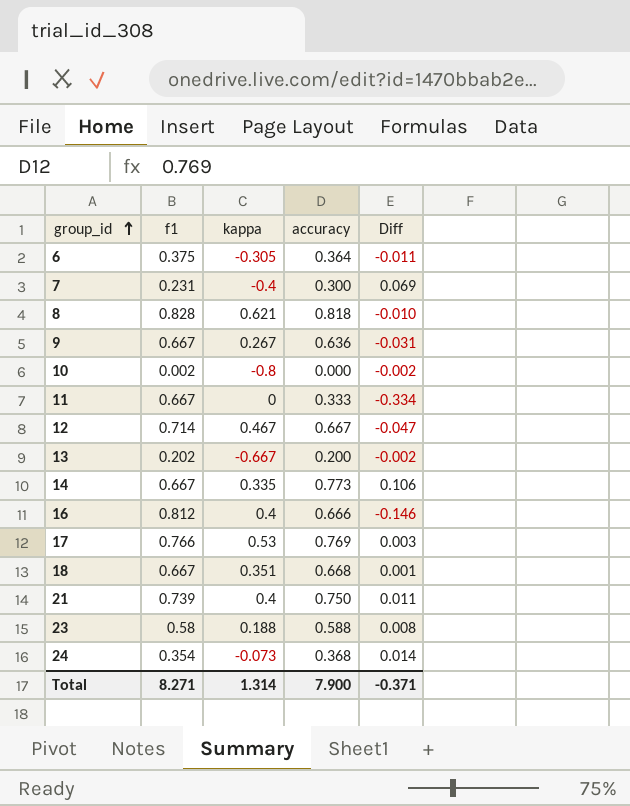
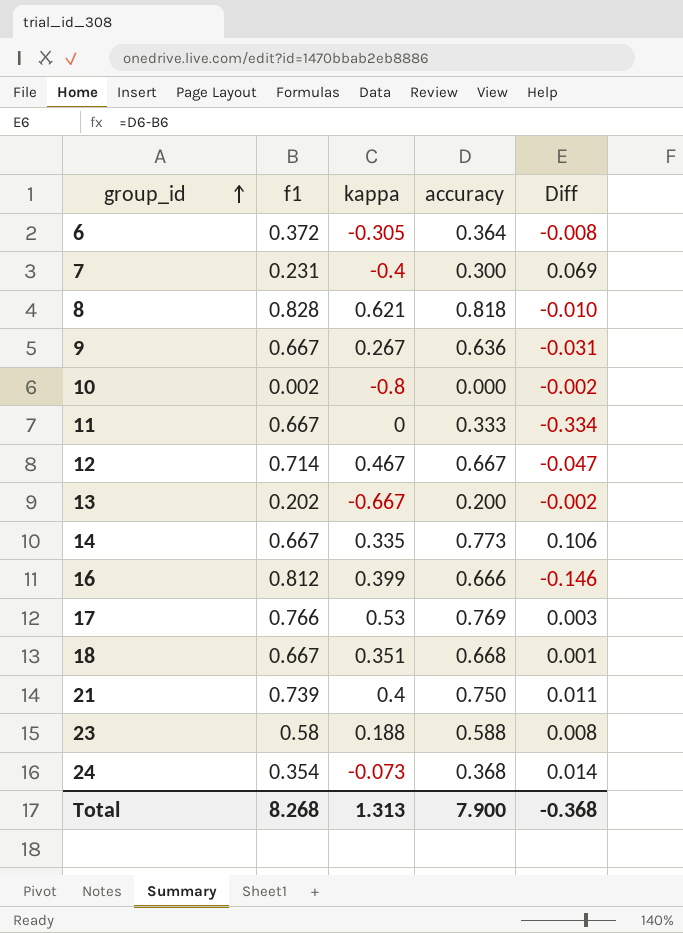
6 | f1: 0.375 -> 0.372
6 | Diff: -0.011 -> -0.008
16 | kappa: 0.4 -> 0.399
Total | f1: 8.271 -> 8.268
Total | kappa: 1.314 -> 1.313
Total | Diff: -0.371 -> -0.368

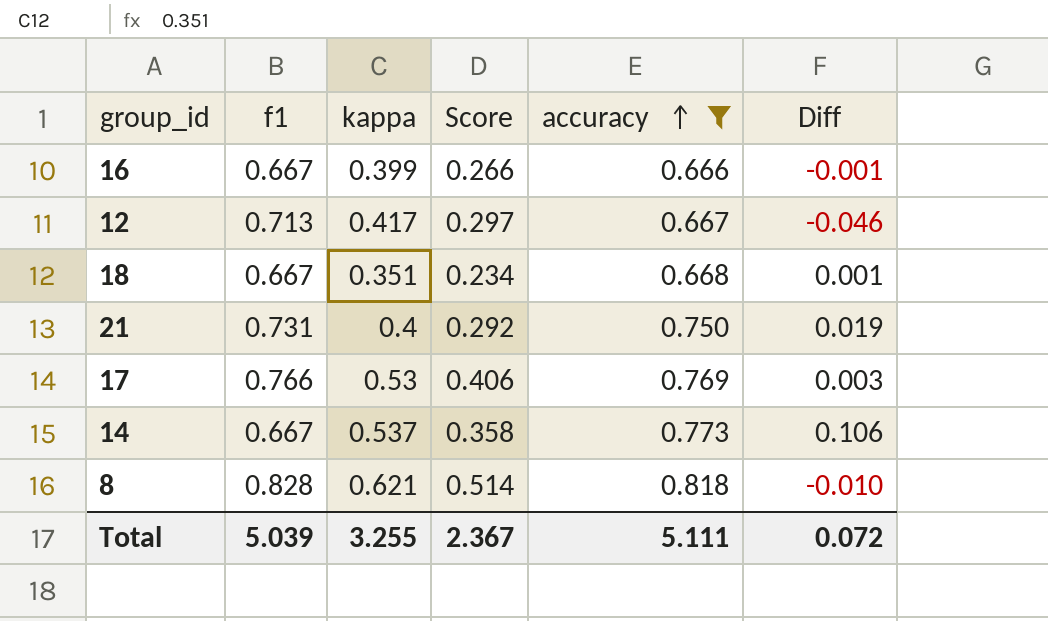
filter: none -> accuracy >= 0.666
row order: group_id ascending -> accuracy ascending
column Score | formula: none -> [f1] * [kappa]
16 | f1: 0.812 -> 0.667
16 | Diff: -0.146 -> -0.001
12 | f1: 0.714 -> 0.713
12 | kappa: 0.467 -> 0.417
12 | Diff: -0.047 -> -0.046
21 | f1: 0.739 -> 0.731
21 | Diff: 0.011 -> 0.019
14 | kappa: 0.335 -> 0.537
Total | f1: 8.268 -> 5.039
Total | kappa: 1.313 -> 3.255
Total | accuracy: 7.900 -> 5.111
Total | Diff: -0.368 -> 0.072

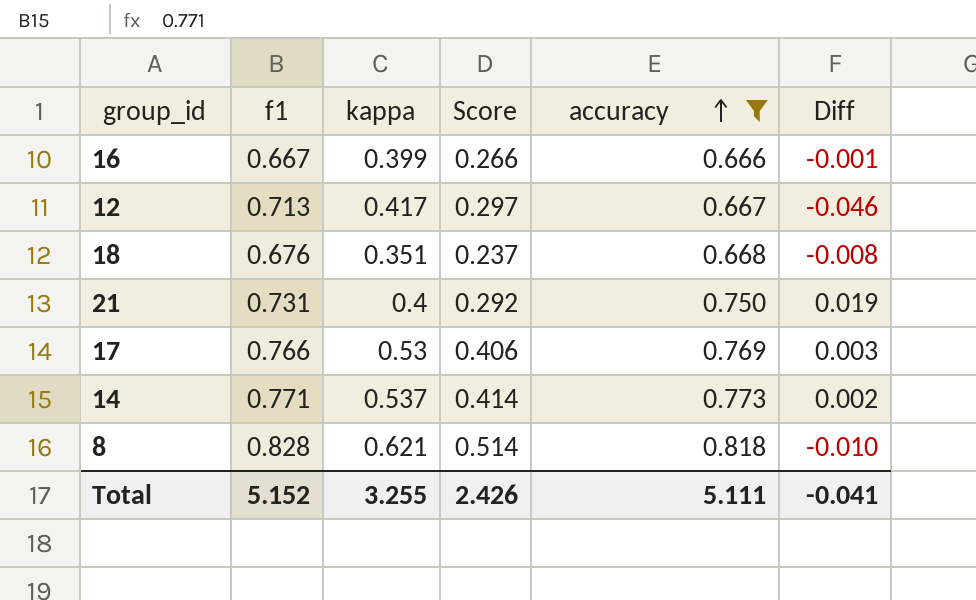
18 | f1: 0.667 -> 0.676
18 | Score: 0.234 -> 0.237
18 | Diff: 0.001 -> -0.008
14 | f1: 0.667 -> 0.771
14 | Score: 0.358 -> 0.414
14 | Diff: 0.106 -> 0.002
Total | f1: 5.039 -> 5.152
Total | Score: 2.367 -> 2.426
Total | Diff: 0.072 -> -0.041

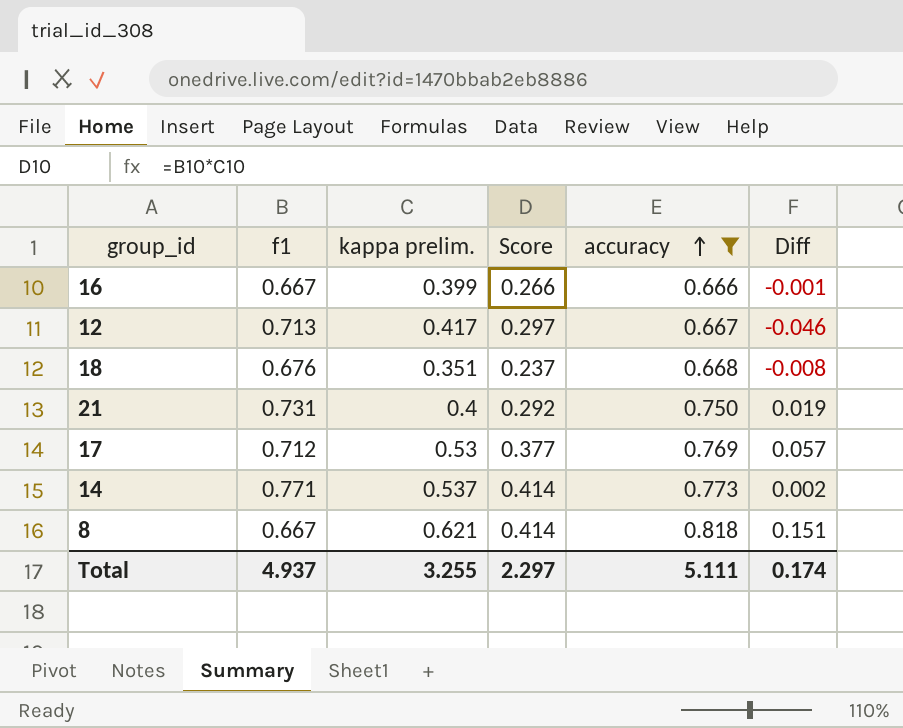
column name: kappa -> kappa prelim.
17 | f1: 0.766 -> 0.712
17 | Score: 0.406 -> 0.377
17 | Diff: 0.003 -> 0.057
8 | f1: 0.828 -> 0.667
8 | Score: 0.514 -> 0.414
8 | Diff: -0.010 -> 0.151
Total | f1: 5.152 -> 4.937
Total | Score: 2.426 -> 2.297
Total | Diff: -0.041 -> 0.174

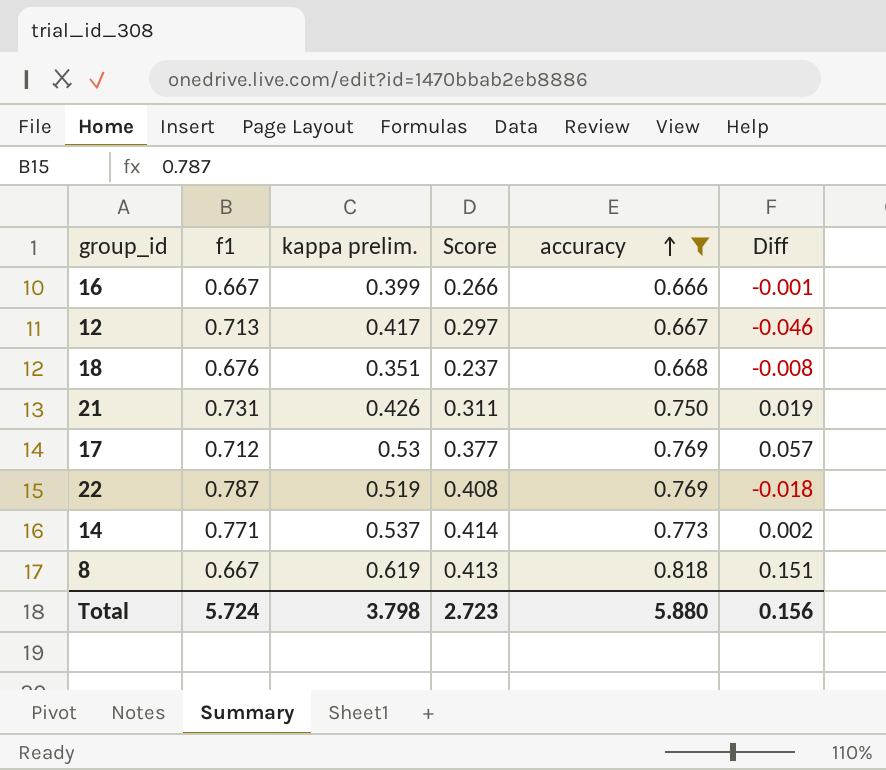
21 | kappa prelim.: 0.4 -> 0.426
21 | Score: 0.292 -> 0.311
row 22: none -> 0.787 | 0.519 | 0.408 | 0.769 | -0.018
8 | kappa prelim.: 0.621 -> 0.619
8 | Score: 0.414 -> 0.413
Total | f1: 4.937 -> 5.724
Total | kappa prelim.: 3.255 -> 3.798
Total | Score: 2.297 -> 2.723
Total | accuracy: 5.111 -> 5.880
Total | Diff: 0.174 -> 0.156

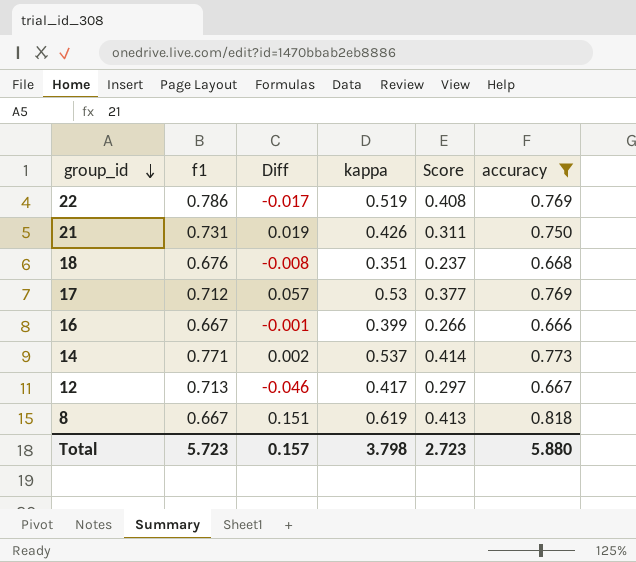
row order: accuracy ascending -> group_id descending
column Diff | position: 6 -> 3
column name: kappa prelim. -> kappa
22 | f1: 0.787 -> 0.786
22 | Diff: -0.018 -> -0.017
Total | f1: 5.724 -> 5.723
Total | Diff: 0.156 -> 0.157

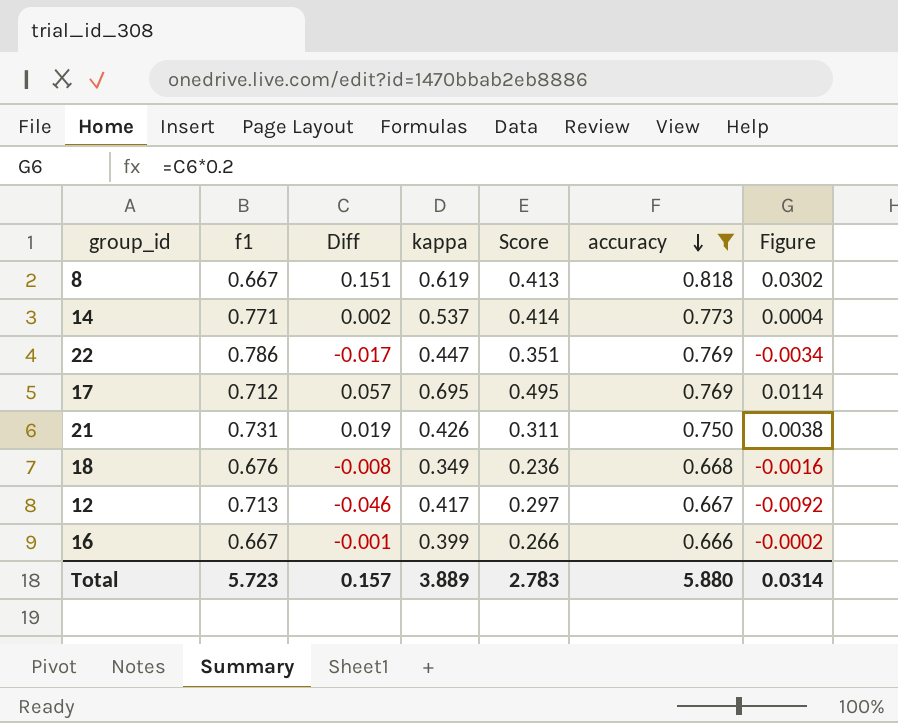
row order: group_id descending -> accuracy descending
column Figure | formula: none -> [Diff] * 0.2
22 | kappa: 0.519 -> 0.447
22 | Score: 0.408 -> 0.351
17 | kappa: 0.53 -> 0.695
17 | Score: 0.377 -> 0.495
18 | kappa: 0.351 -> 0.349
18 | Score: 0.237 -> 0.236
Total | kappa: 3.798 -> 3.889
Total | Score: 2.723 -> 2.783

